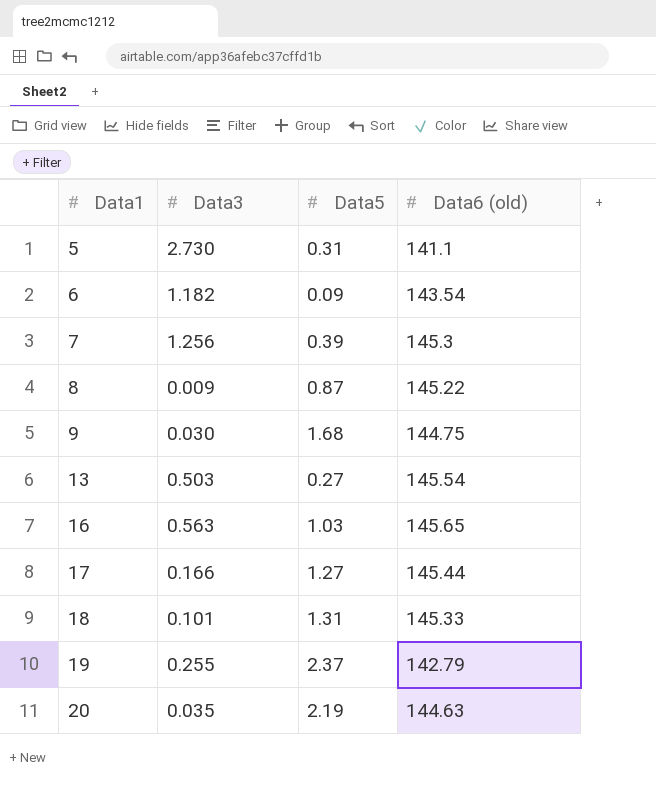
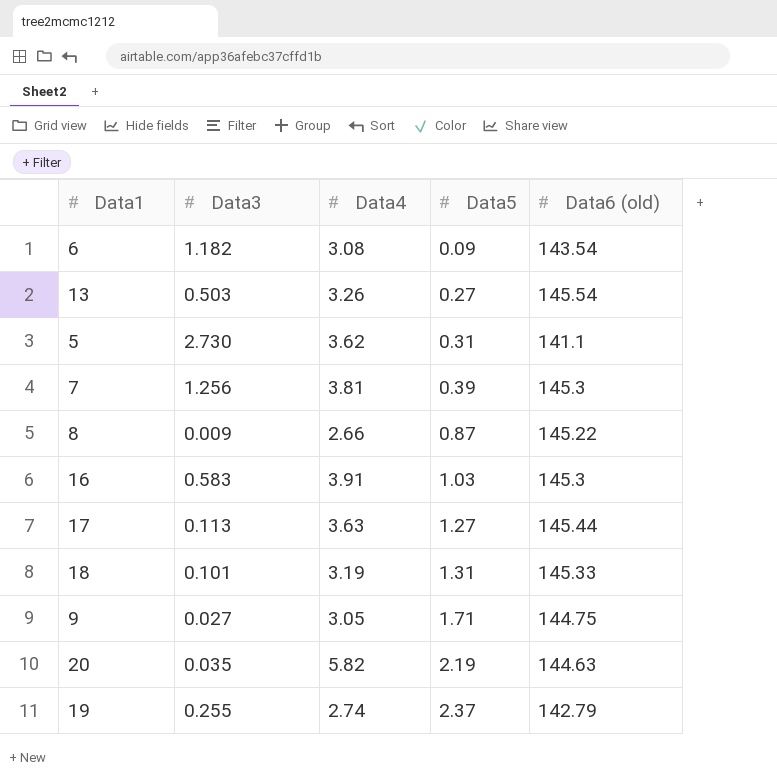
row order: Data1 ascending -> Data5 ascending
column Data4 | position: none -> 3
16 | Data3: 0.563 -> 0.583
16 | Data6 (old): 145.65 -> 145.3
17 | Data3: 0.166 -> 0.113
9 | Data3: 0.030 -> 0.027
9 | Data5: 1.68 -> 1.71

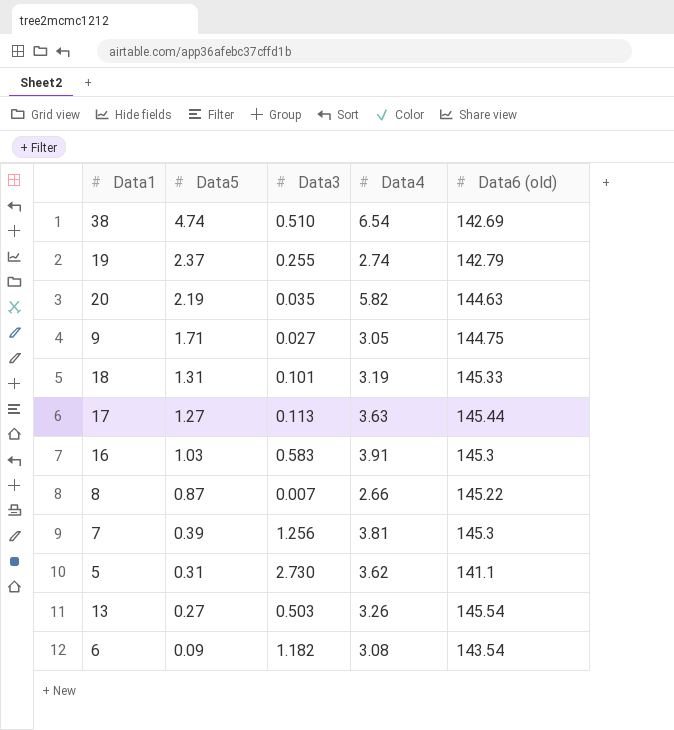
row order: Data5 ascending -> Data5 descending
column Data5 | position: 4 -> 2
row 38: none -> 4.74 | 0.510 | 6.54 | 142.69
8 | Data3: 0.009 -> 0.007

